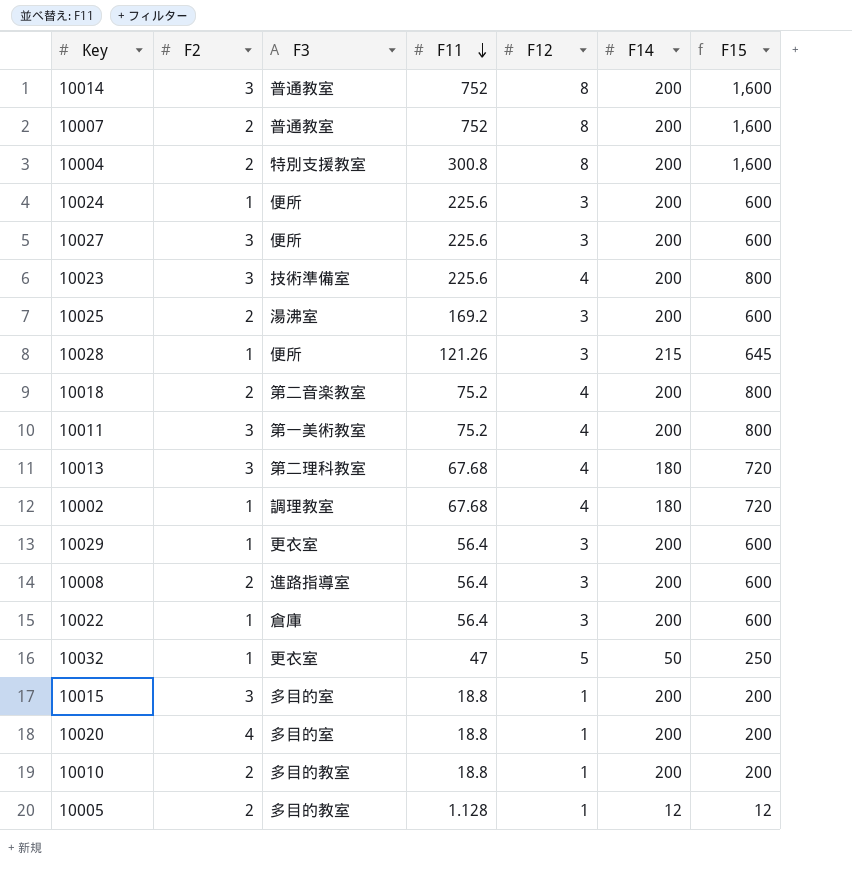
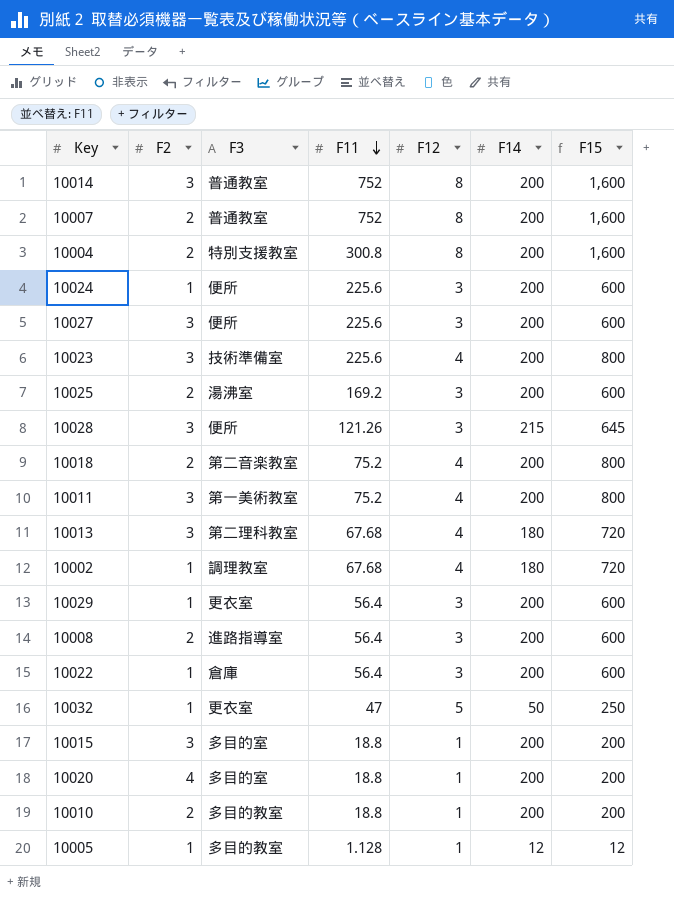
10028 | F2: 1 -> 3
10005 | F2: 2 -> 1

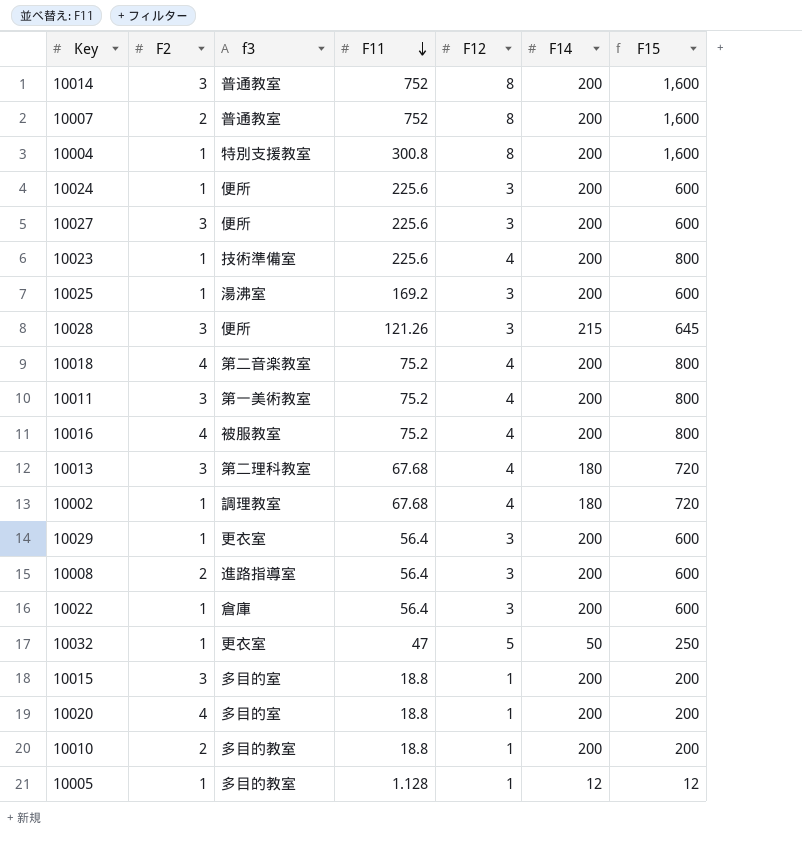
column name: F3 -> f3
10004 | F2: 2 -> 1
10023 | F2: 3 -> 1
10025 | F2: 2 -> 1
10018 | F2: 2 -> 4
row 10016: none -> 4 | 被服教室 | 75.2 | 4 | 200 | 800

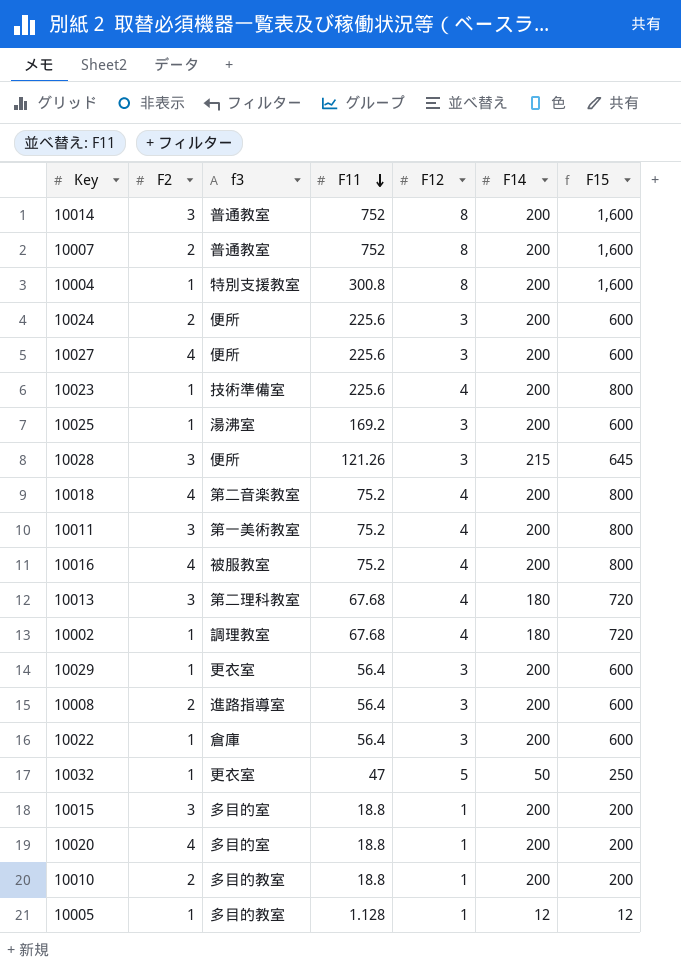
10024 | F2: 1 -> 2
10027 | F2: 3 -> 4

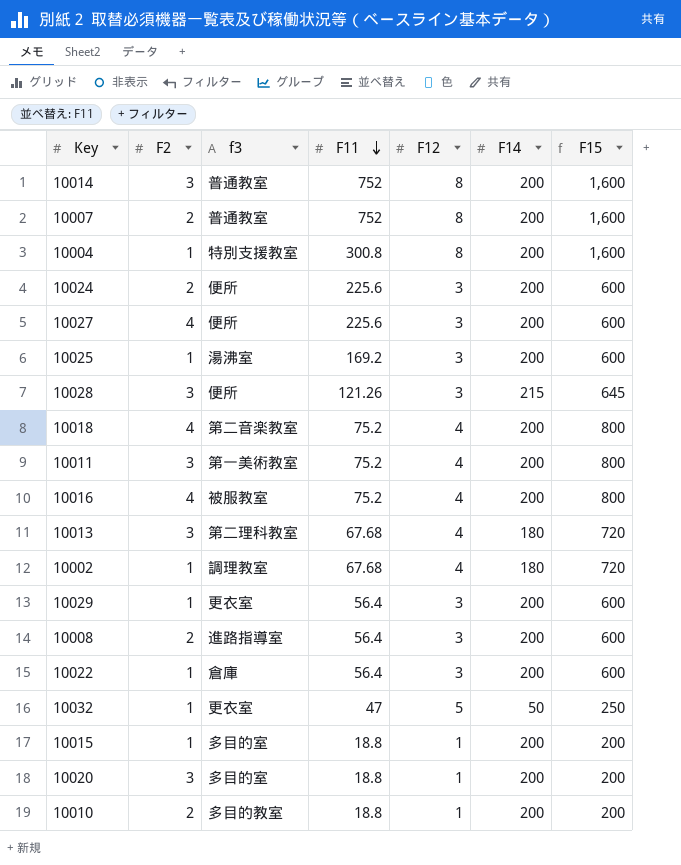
row 10023: 1 | 技術準備室 | 225.6 | 4 | 200 | 800 -> none
row 10005: 1 | 多目的教室 | 1.128 | 1 | 12 | 12 -> none
10015 | F2: 3 -> 1
10020 | F2: 4 -> 3

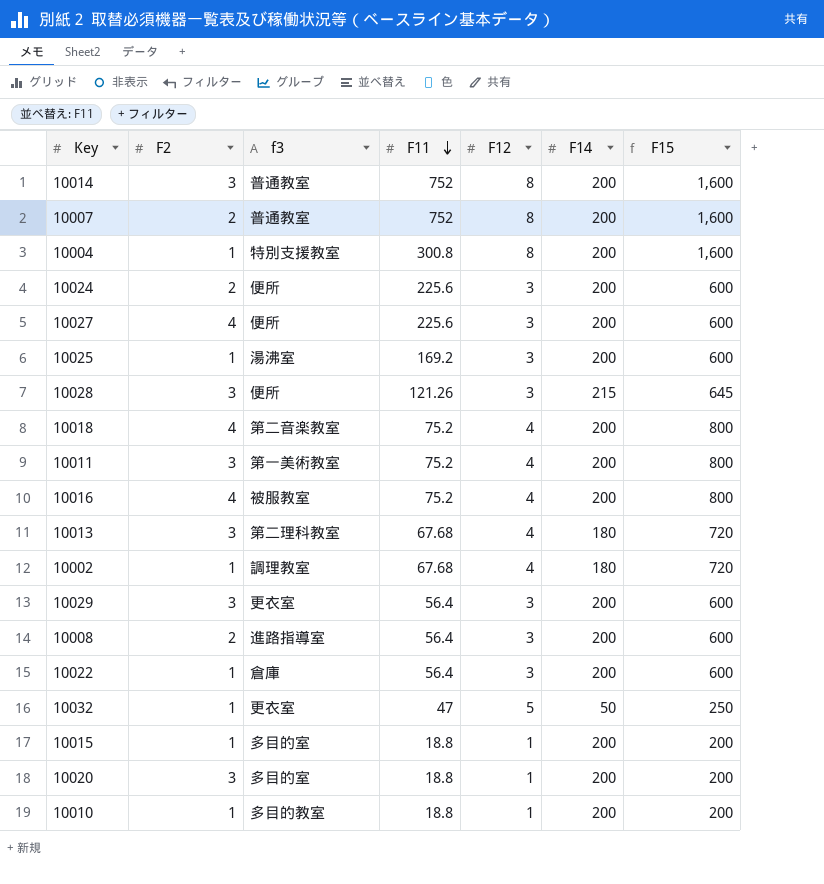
10029 | F2: 1 -> 3
10010 | F2: 2 -> 1

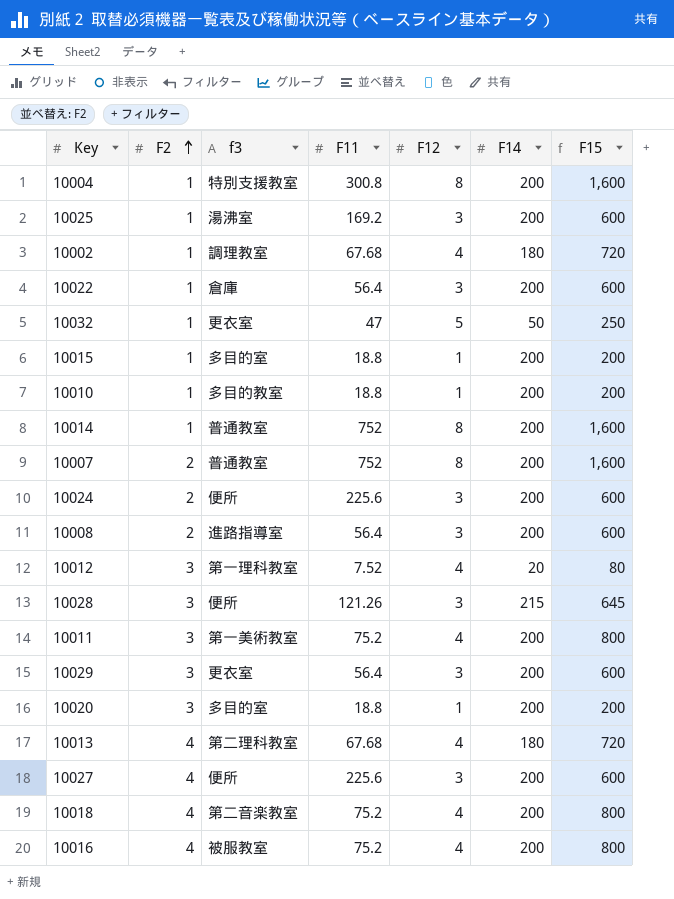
row order: F11 descending -> F2 ascending
10014 | F2: 3 -> 1
row 10012: none -> 3 | 第一理科教室 | 7.52 | 4 | 20 | 80
10013 | F2: 3 -> 4

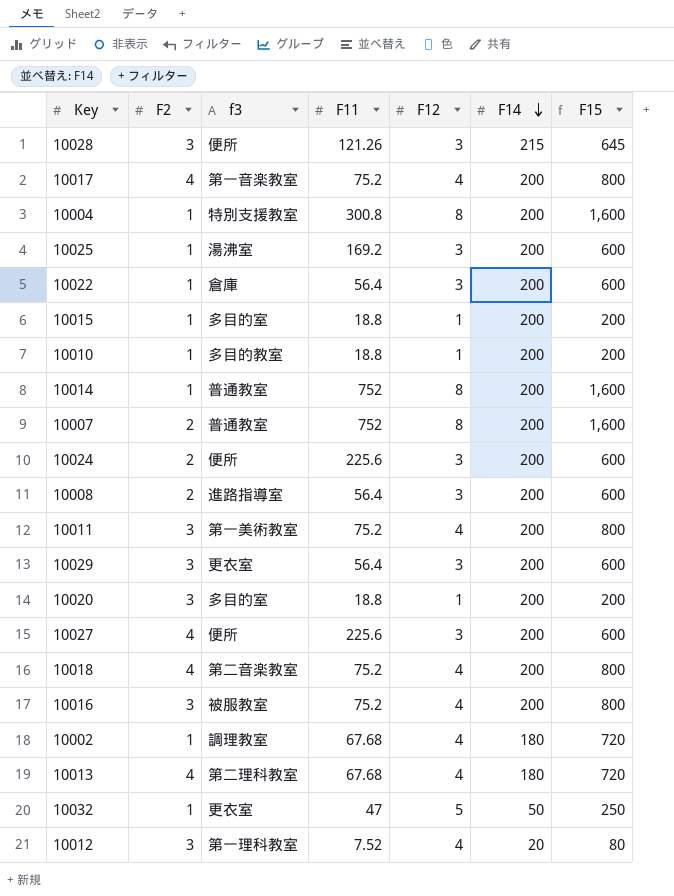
row order: F2 ascending -> F14 descending
row 10017: none -> 4 | 第一音楽教室 | 75.2 | 4 | 200 | 800
10016 | F2: 4 -> 3

